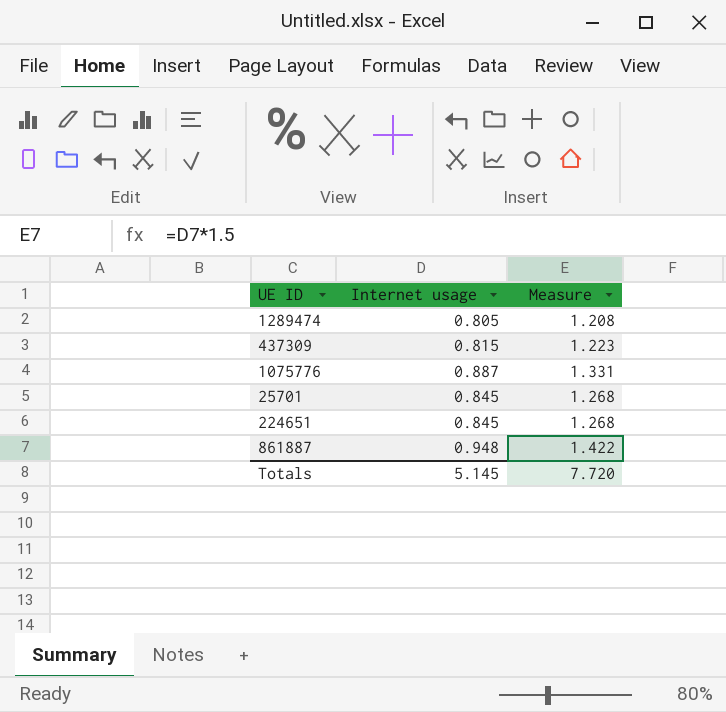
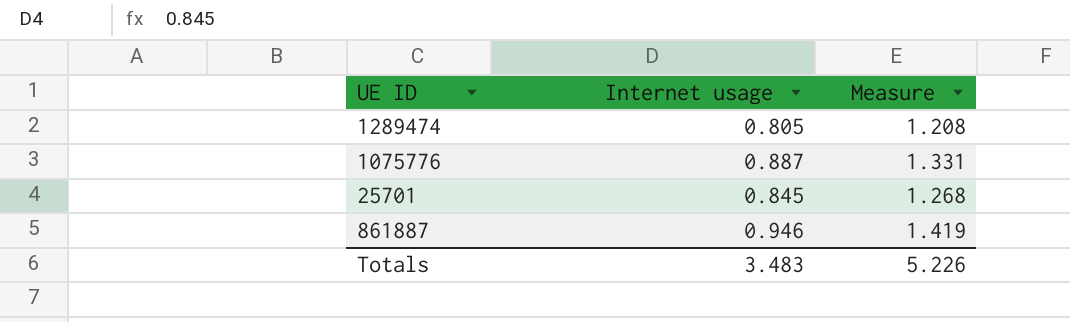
row 437309: 0.815 | 1.223 -> none
row 224651: 0.845 | 1.268 -> none
861887 | Internet usage: 0.948 -> 0.946
861887 | Measure: 1.422 -> 1.419
Totals | Internet usage: 5.145 -> 3.483
Totals | Measure: 7.720 -> 5.226

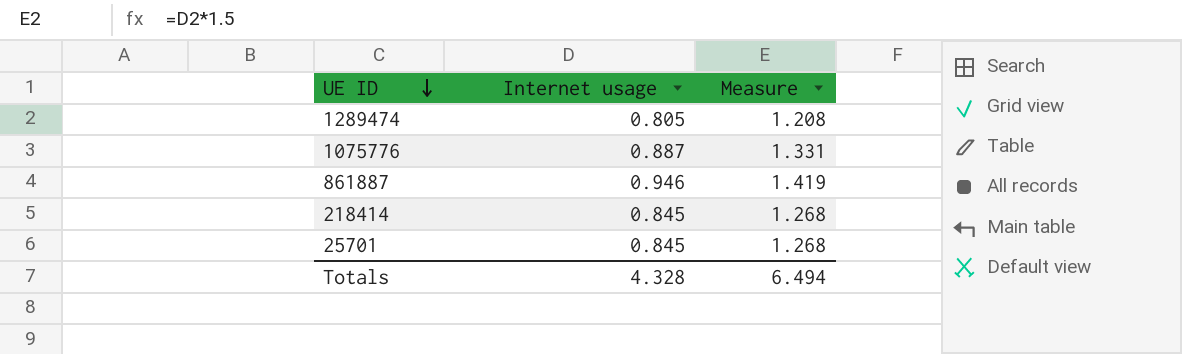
row order: none -> UE ID descending
row 218414: none -> 0.845 | 1.268
Totals | Internet usage: 3.483 -> 4.328
Totals | Measure: 5.226 -> 6.494

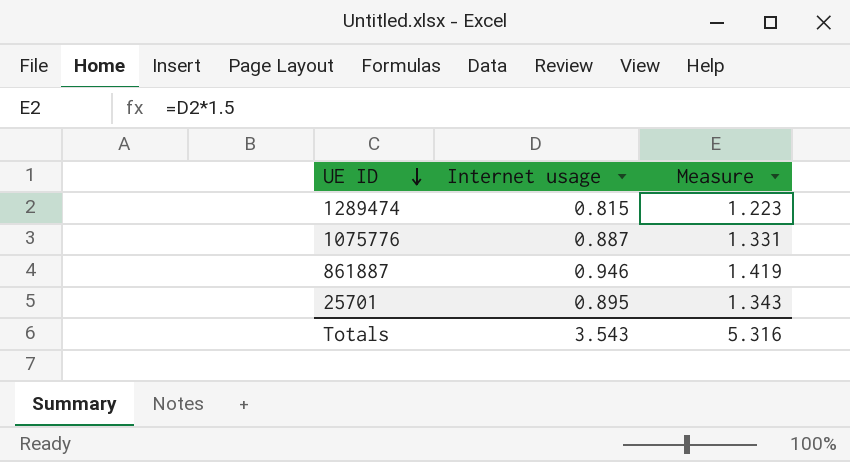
row 218414: 0.845 | 1.268 -> none
1289474 | Internet usage: 0.805 -> 0.815
1289474 | Measure: 1.208 -> 1.223
25701 | Internet usage: 0.845 -> 0.895
25701 | Measure: 1.268 -> 1.343
Totals | Internet usage: 4.328 -> 3.543
Totals | Measure: 6.494 -> 5.316

